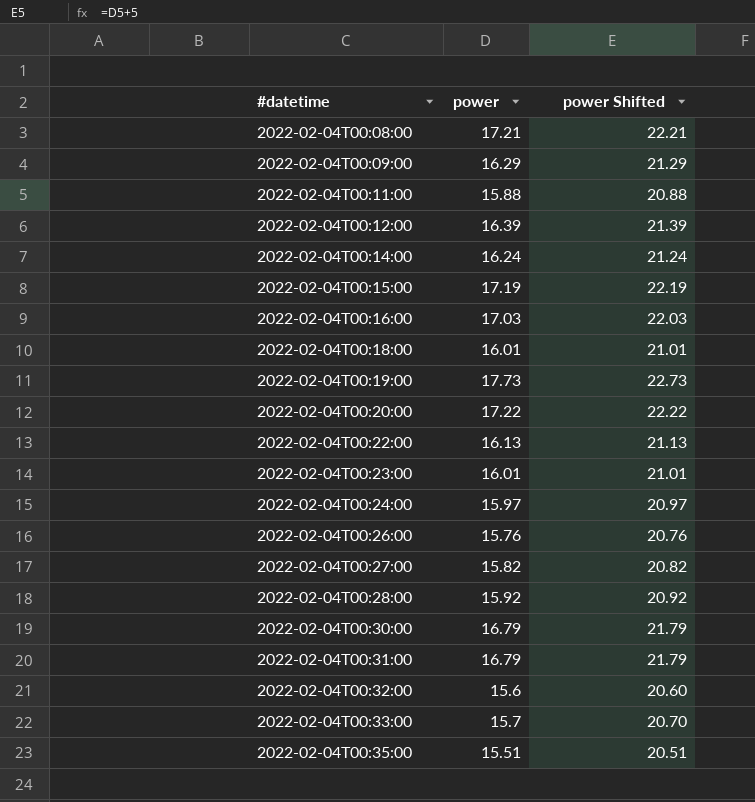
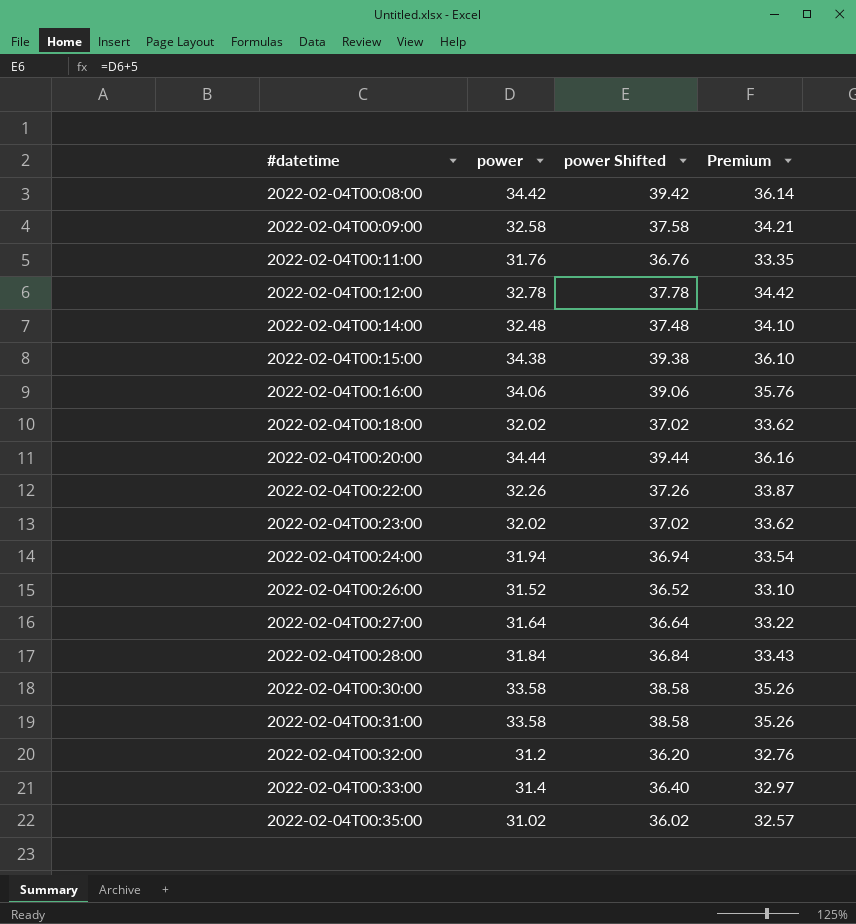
column Premium | formula: none -> [power] * 1.05
row 2022-02-04T00:19:00: 17.73 | 22.73 -> none
2022-02-04T00:08:00 | power: 17.21 -> 34.42
2022-02-04T00:08:00 | power Shifted: 22.21 -> 39.42
2022-02-04T00:09:00 | power: 16.29 -> 32.58
2022-02-04T00:09:00 | power Shifted: 21.29 -> 37.58
2022-02-04T00:11:00 | power: 15.88 -> 31.76
2022-02-04T00:11:00 | power Shifted: 20.88 -> 36.76
2022-02-04T00:12:00 | power: 16.39 -> 32.78
2022-02-04T00:12:00 | power Shifted: 21.39 -> 37.78
2022-02-04T00:14:00 | power: 16.24 -> 32.48
2022-02-04T00:14:00 | power Shifted: 21.24 -> 37.48
2022-02-04T00:15:00 | power: 17.19 -> 34.38
2022-02-04T00:15:00 | power Shifted: 22.19 -> 39.38
2022-02-04T00:16:00 | power: 17.03 -> 34.06
2022-02-04T00:16:00 | power Shifted: 22.03 -> 39.06
2022-02-04T00:18:00 | power: 16.01 -> 32.02
2022-02-04T00:18:00 | power Shifted: 21.01 -> 37.02
2022-02-04T00:20:00 | power: 17.22 -> 34.44
2022-02-04T00:20:00 | power Shifted: 22.22 -> 39.44
2022-02-04T00:22:00 | power: 16.13 -> 32.26
2022-02-04T00:22:00 | power Shifted: 21.13 -> 37.26
2022-02-04T00:23:00 | power: 16.01 -> 32.02
2022-02-04T00:23:00 | power Shifted: 21.01 -> 37.02
2022-02-04T00:24:00 | power: 15.97 -> 31.94
2022-02-04T00:24:00 | power Shifted: 20.97 -> 36.94
2022-02-04T00:26:00 | power: 15.76 -> 31.52
2022-02-04T00:26:00 | power Shifted: 20.76 -> 36.52
2022-02-04T00:27:00 | power: 15.82 -> 31.64
2022-02-04T00:27:00 | power Shifted: 20.82 -> 36.64
2022-02-04T00:28:00 | power: 15.92 -> 31.84
2022-02-04T00:28:00 | power Shifted: 20.92 -> 36.84
2022-02-04T00:30:00 | power: 16.79 -> 33.58
2022-02-04T00:30:00 | power Shifted: 21.79 -> 38.58
2022-02-04T00:31:00 | power: 16.79 -> 33.58
2022-02-04T00:31:00 | power Shifted: 21.79 -> 38.58
2022-02-04T00:32:00 | power: 15.6 -> 31.2
2022-02-04T00:32:00 | power Shifted: 20.60 -> 36.20
2022-02-04T00:33:00 | power: 15.7 -> 31.4
2022-02-04T00:33:00 | power Shifted: 20.70 -> 36.40
2022-02-04T00:35:00 | power: 15.51 -> 31.02
2022-02-04T00:35:00 | power Shifted: 20.51 -> 36.02

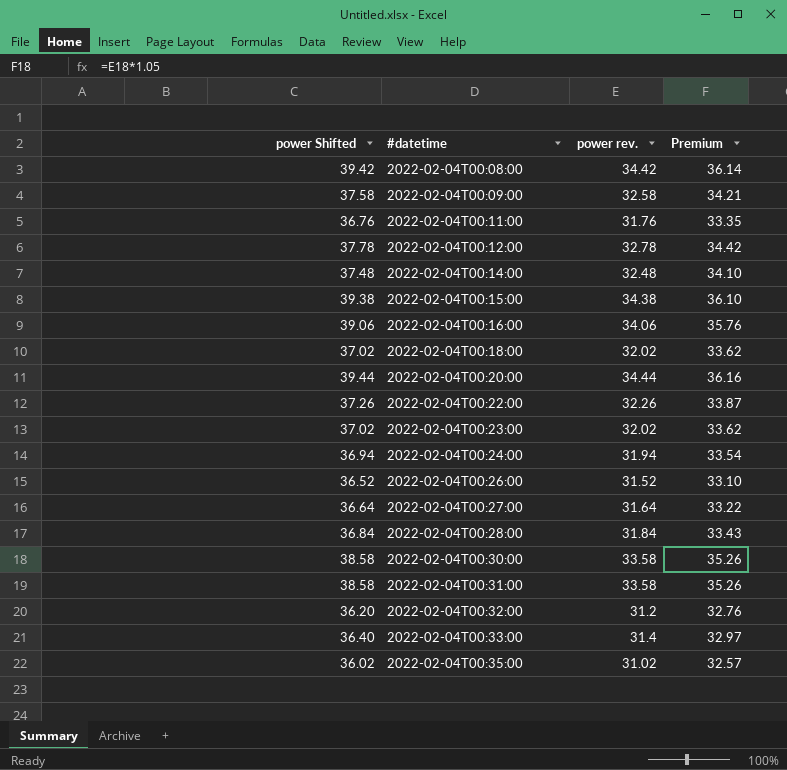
column power Shifted | position: 3 -> 1
column name: power -> power rev.

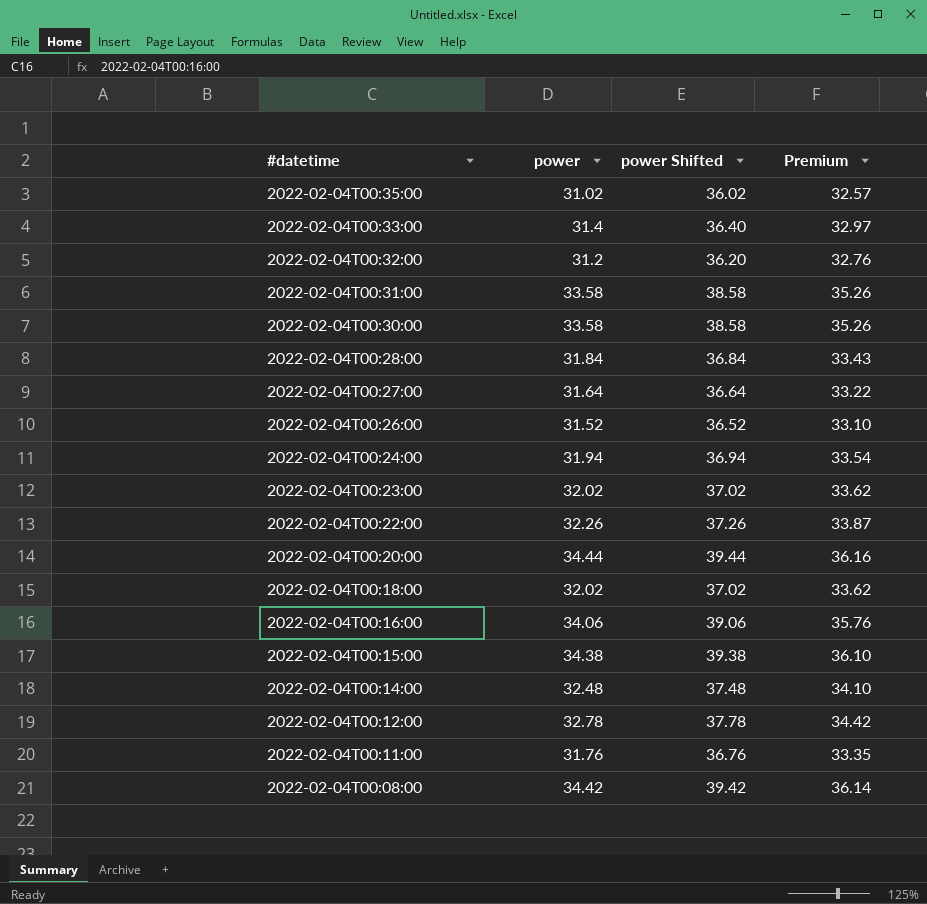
row order: #datetime ascending -> #datetime descending
column name: power rev. -> power
column power Shifted | position: 1 -> 3
row 2022-02-04T00:09:00: 37.58 | 32.58 | 34.21 -> none

